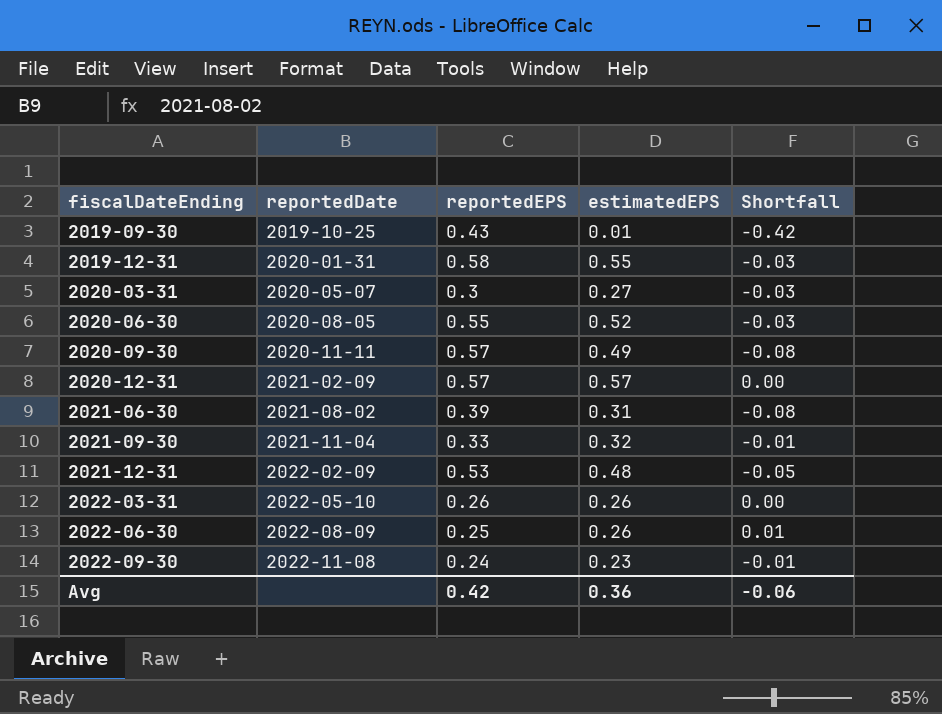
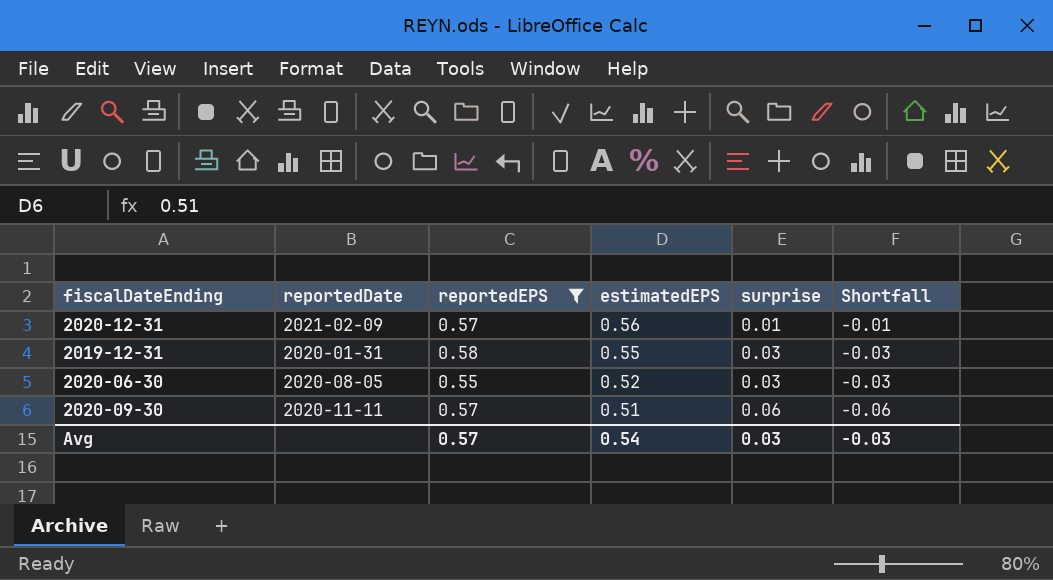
filter: none -> reportedEPS >= 0.55
row order: fiscalDateEnding ascending -> estimatedEPS descending
column surprise | formula: none -> [reportedEPS] - [estimatedEPS]
2020-12-31 | estimatedEPS: 0.57 -> 0.56
2020-12-31 | Shortfall: 0.00 -> -0.01
2020-09-30 | estimatedEPS: 0.49 -> 0.51
2020-09-30 | Shortfall: -0.08 -> -0.06
Avg | reportedEPS: 0.42 -> 0.57
Avg | estimatedEPS: 0.36 -> 0.54
Avg | Shortfall: -0.06 -> -0.03

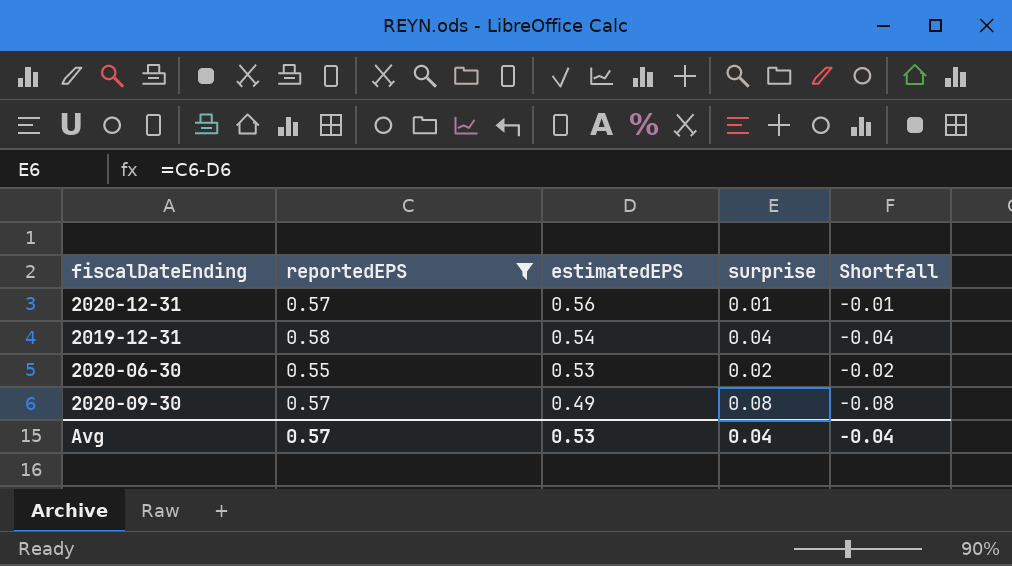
column reportedDate | position: 2 -> none
2019-12-31 | estimatedEPS: 0.55 -> 0.54
2019-12-31 | surprise: 0.03 -> 0.04
2019-12-31 | Shortfall: -0.03 -> -0.04
2020-06-30 | estimatedEPS: 0.52 -> 0.53
2020-06-30 | surprise: 0.03 -> 0.02
2020-06-30 | Shortfall: -0.03 -> -0.02
2020-09-30 | estimatedEPS: 0.51 -> 0.49
2020-09-30 | surprise: 0.06 -> 0.08
2020-09-30 | Shortfall: -0.06 -> -0.08
Avg | estimatedEPS: 0.54 -> 0.53
Avg | surprise: 0.03 -> 0.04
Avg | Shortfall: -0.03 -> -0.04

